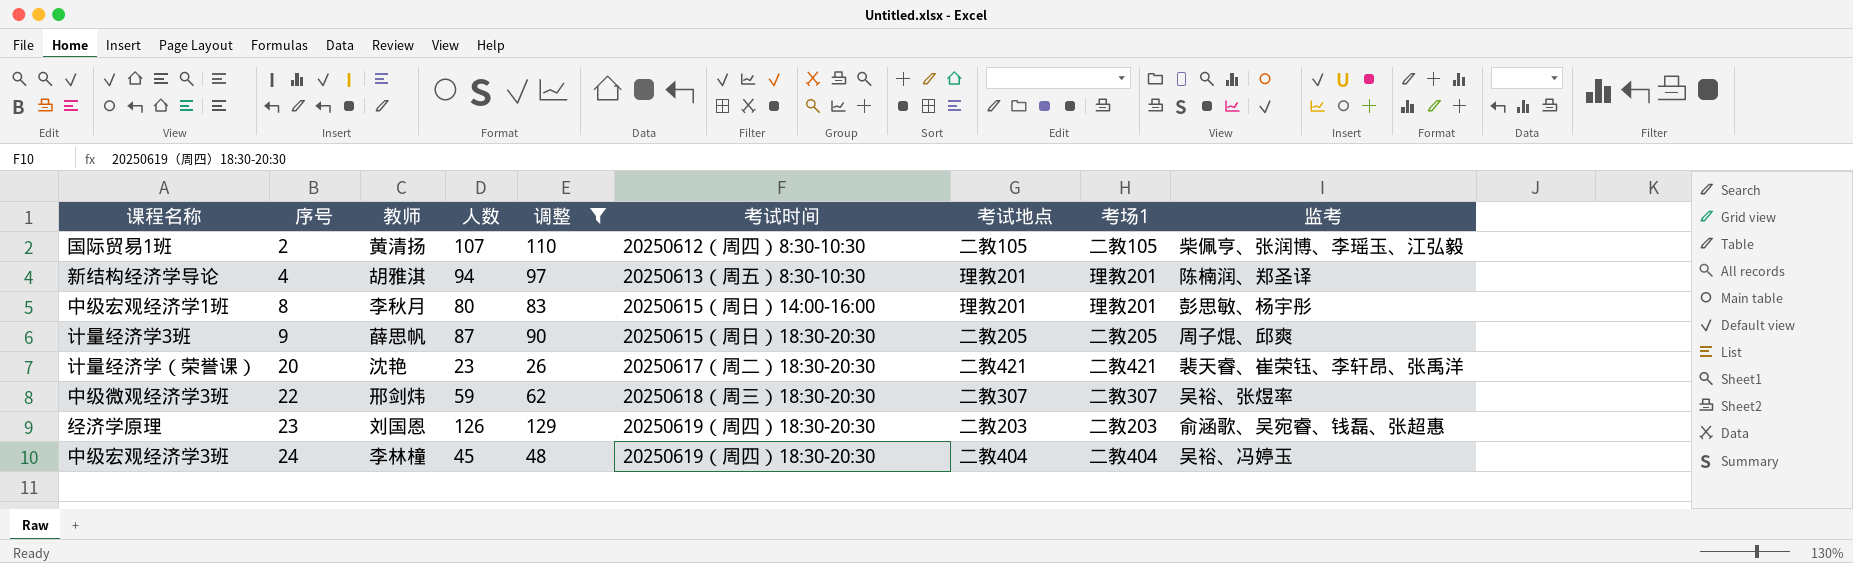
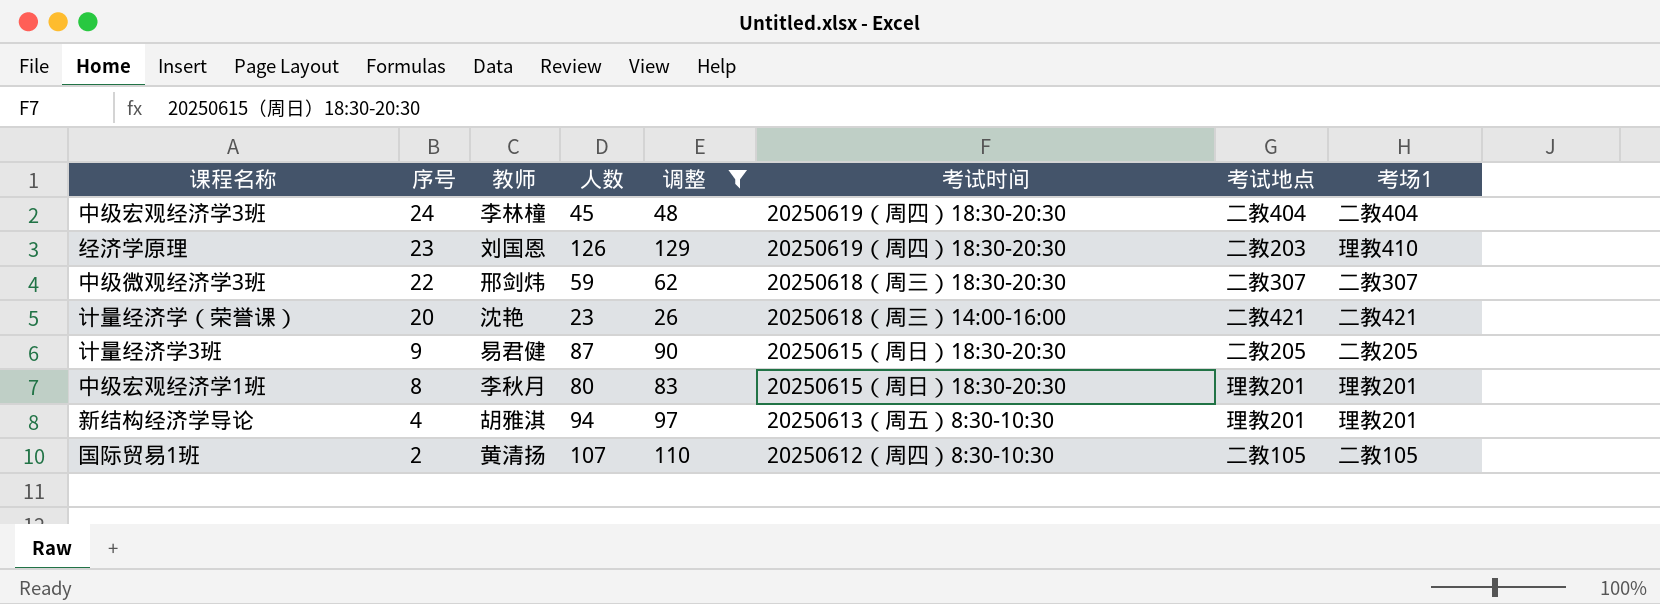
row order: 序号 ascending -> 序号 descending
column 监考 | position: 9 -> none
经济学原理 | 考场1: 二教203 -> 理教410
计量经济学（荣誉课） | 考试时间: 20250617（周二）18:30-20:30 -> 20250618（周三）14:00-16:00
计量经济学3班 | 教师: 薛思帆 -> 易君健
中级宏观经济学1班 | 考试时间: 20250615（周日）14:00-16:00 -> 20250615（周日）18:30-20:30

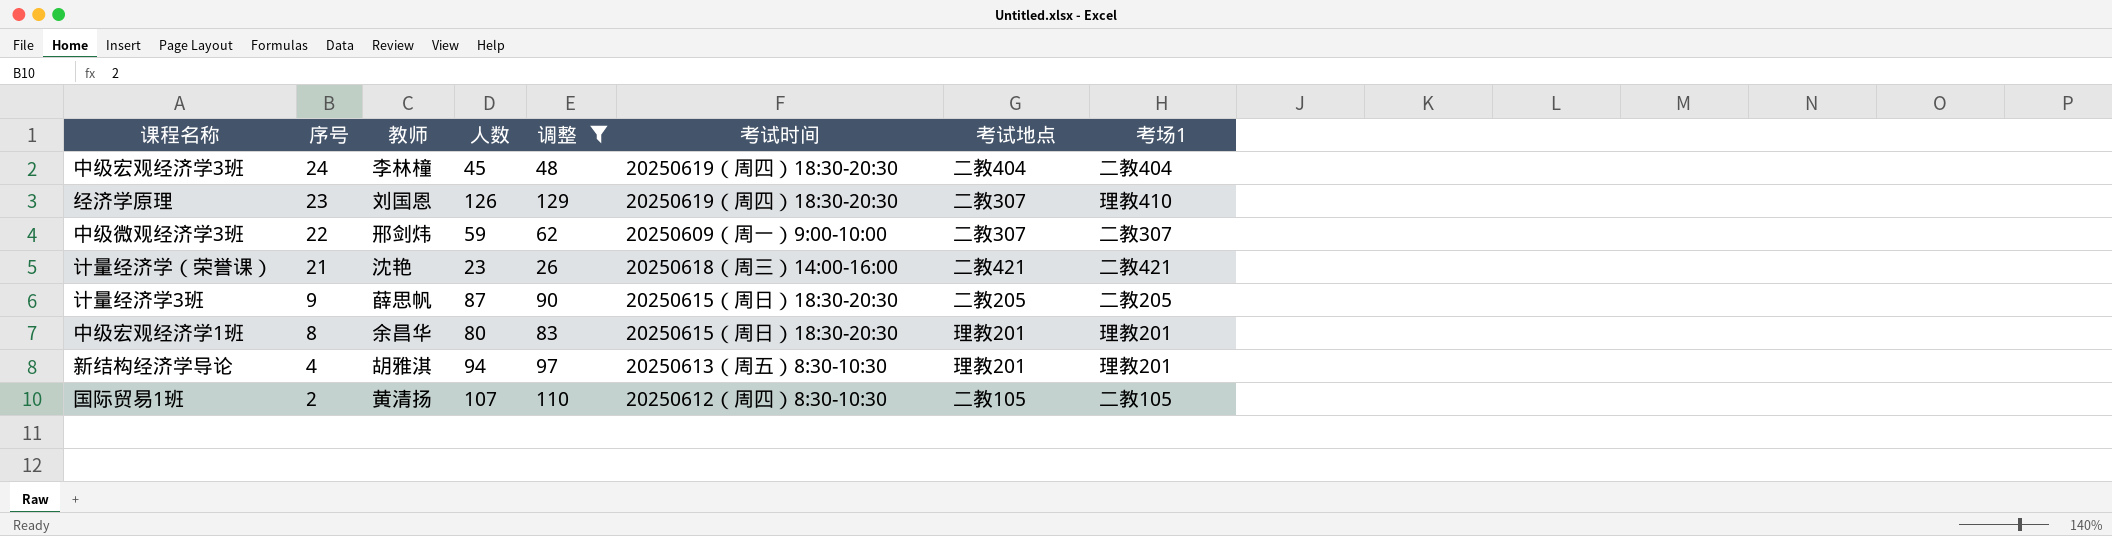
经济学原理 | 考试地点: 二教203 -> 二教307
中级微观经济学3班 | 考试时间: 20250618（周三）18:30-20:30 -> 20250609（周一）9:00-10:00
计量经济学（荣誉课） | 序号: 20 -> 21
计量经济学3班 | 教师: 易君健 -> 薛思帆
中级宏观经济学1班 | 教师: 李秋月 -> 余昌华

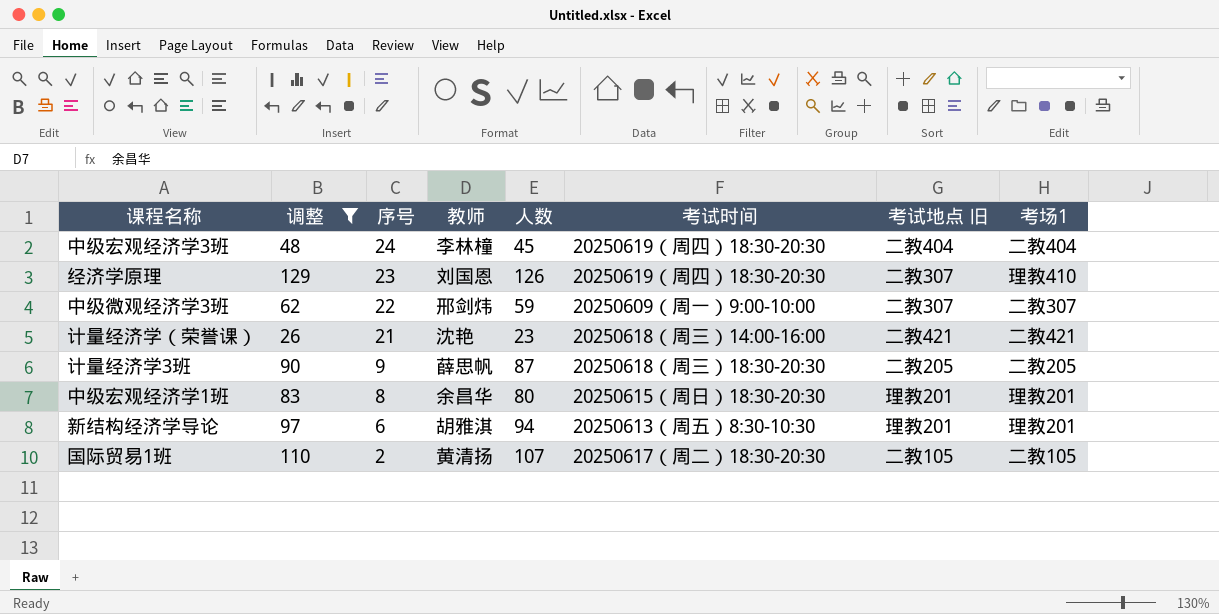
column 调整 | position: 5 -> 2
column name: 考试地点 -> 考试地点 旧
计量经济学3班 | 考试时间: 20250615（周日）18:30-20:30 -> 20250618（周三）18:30-20:30
新结构经济学导论 | 序号: 4 -> 6
国际贸易1班 | 考试时间: 20250612（周四）8:30-10:30 -> 20250617（周二）18:30-20:30

